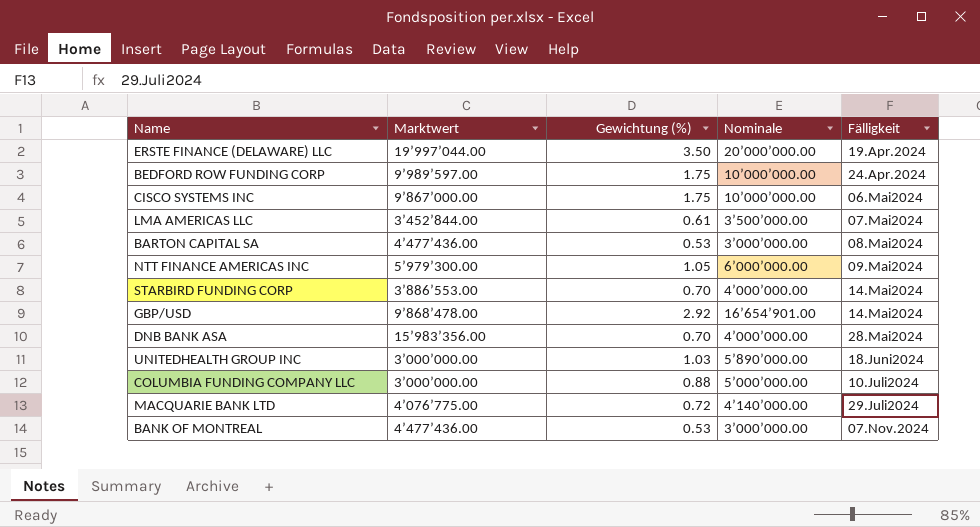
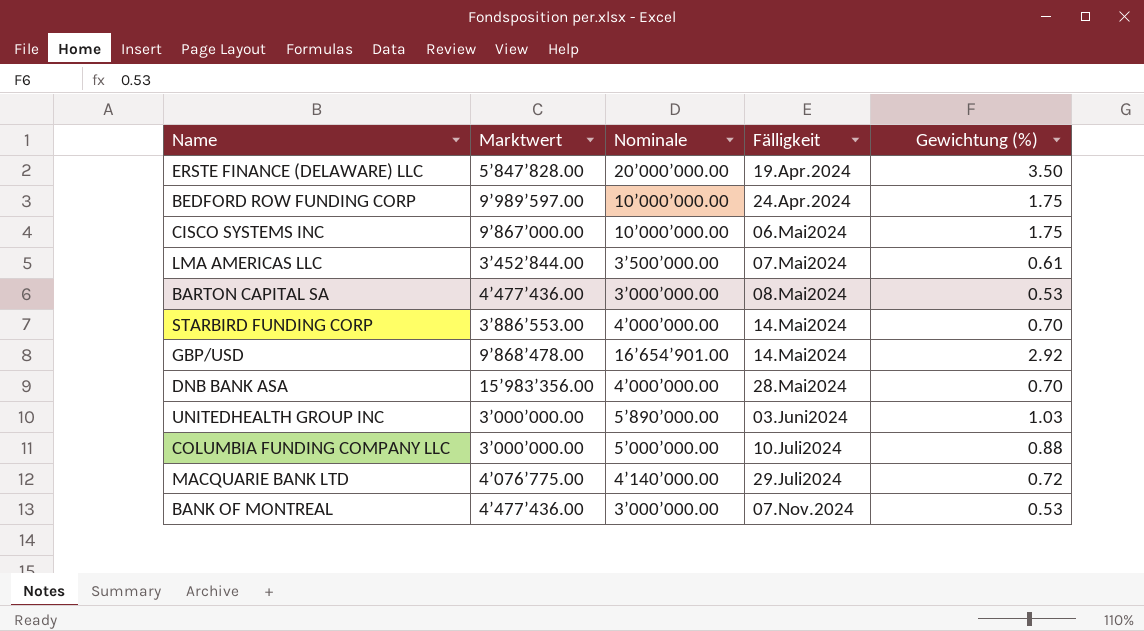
column Gewichtung (%) | position: 3 -> 5
row NTT FINANCE AMERICAS INC: 5’979’300.00 | 1.05 | 6’000’000.00 | 09.Mai2024 -> none
ERSTE FINANCE (DELAWARE) LLC | Marktwert: 19’997’044.00 -> 5’847’828.00
UNITEDHEALTH GROUP INC | Fälligkeit: 18.Juni2024 -> 03.Juni2024

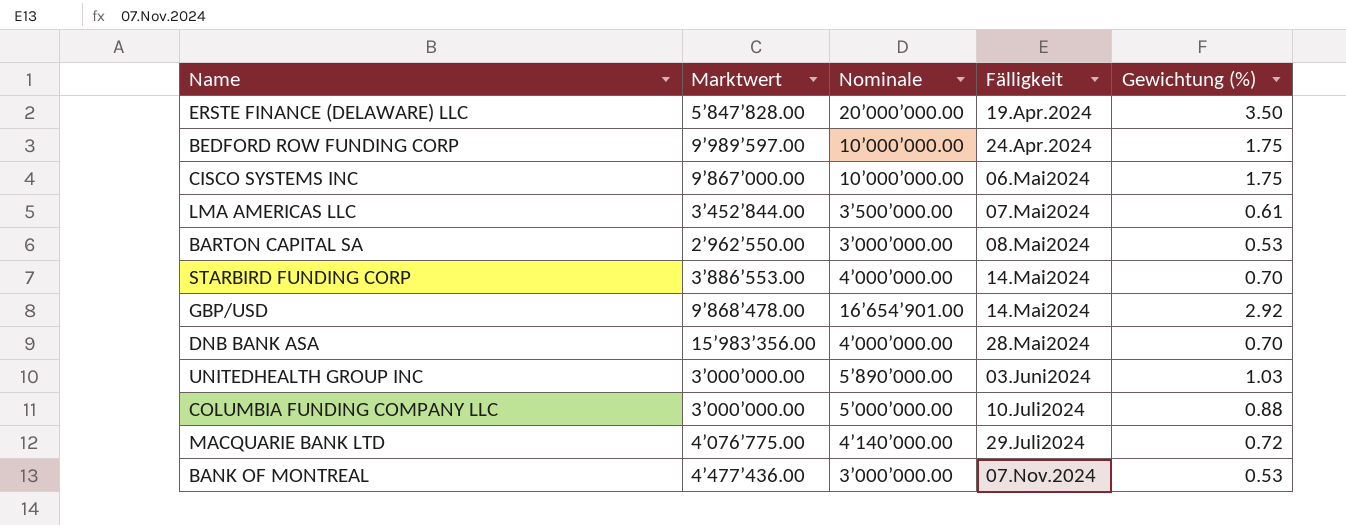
BARTON CAPITAL SA | Marktwert: 4’477’436.00 -> 2’962’550.00

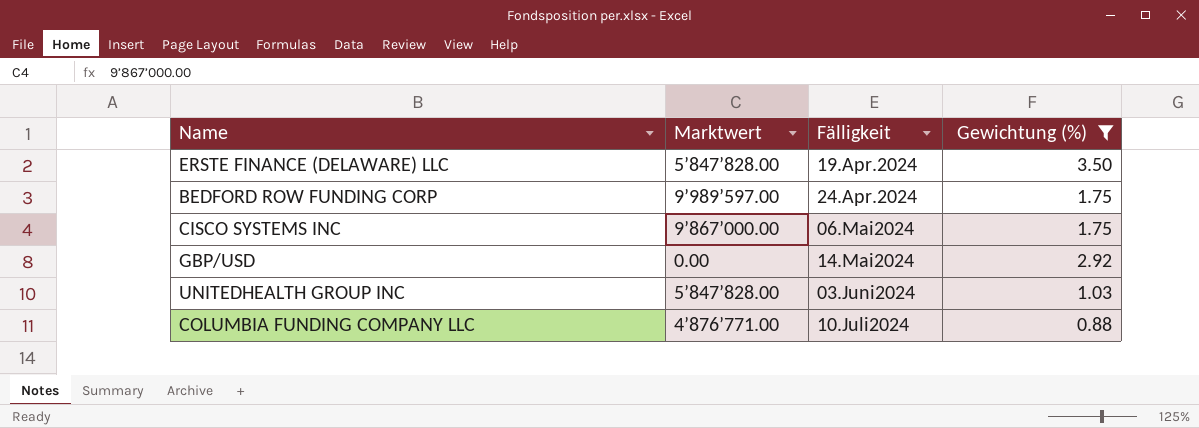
filter: none -> Gewichtung (%) >= 0.88
column Nominale | position: 3 -> none
GBP/USD | Marktwert: 9’868’478.00 -> 0.00
UNITEDHEALTH GROUP INC | Marktwert: 3’000’000.00 -> 5’847’828.00
COLUMBIA FUNDING COMPANY LLC | Marktwert: 3’000’000.00 -> 4’876’771.00

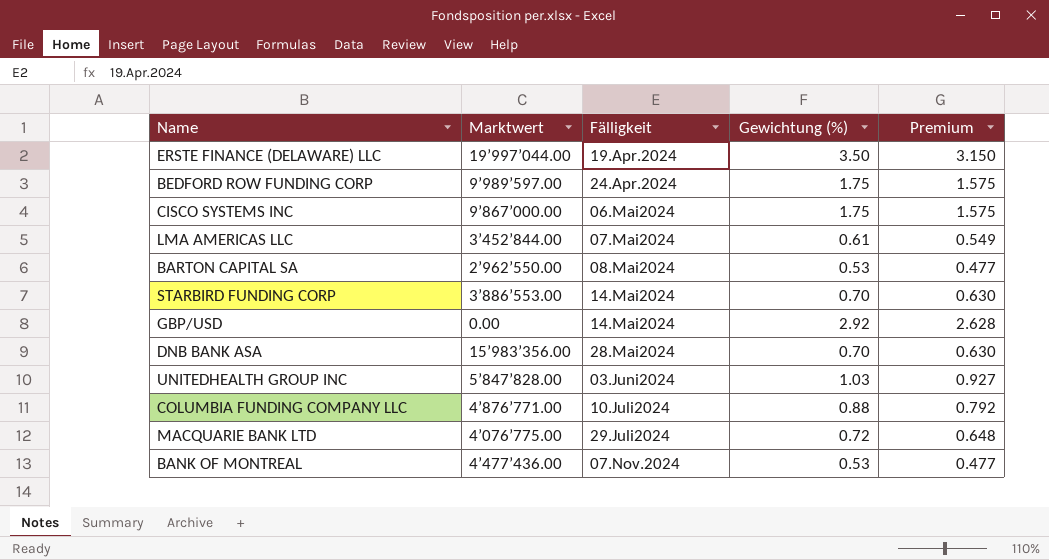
filter: Gewichtung (%) >= 0.88 -> none
column Premium | formula: none -> [Gewichtung (%)] * 0.9
ERSTE FINANCE (DELAWARE) LLC | Marktwert: 5’847’828.00 -> 19’997’044.00

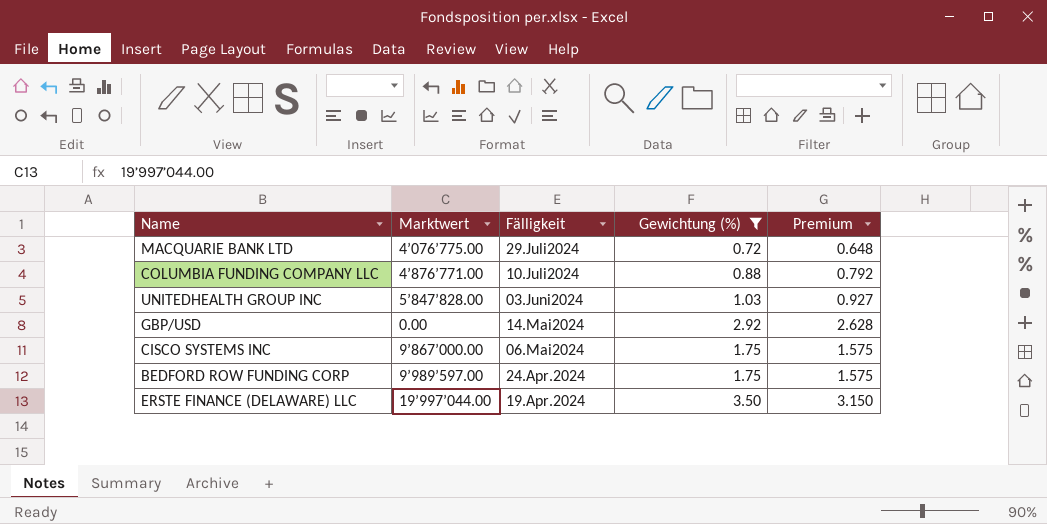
filter: none -> Gewichtung (%) >= 0.72
row order: Fälligkeit ascending -> Fälligkeit descending

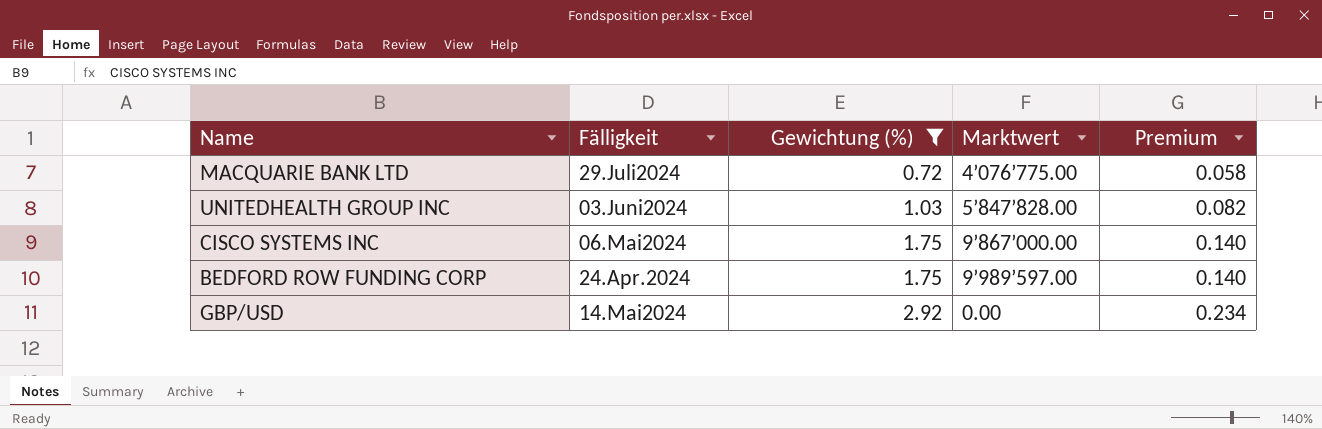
row order: Fälligkeit descending -> Gewichtung (%) ascending
column Marktwert | position: 2 -> 4
column Premium | formula: [Gewichtung (%)] * 0.9 -> [Gewichtung (%)] * 0.08
row COLUMBIA FUNDING COMPANY LLC: 4’876’771.00 | 10.Juli2024 | 0.88 | 0.792 -> none
row ERSTE FINANCE (DELAWARE) LLC: 19’997’044.00 | 19.Apr.2024 | 3.50 | 3.150 -> none

